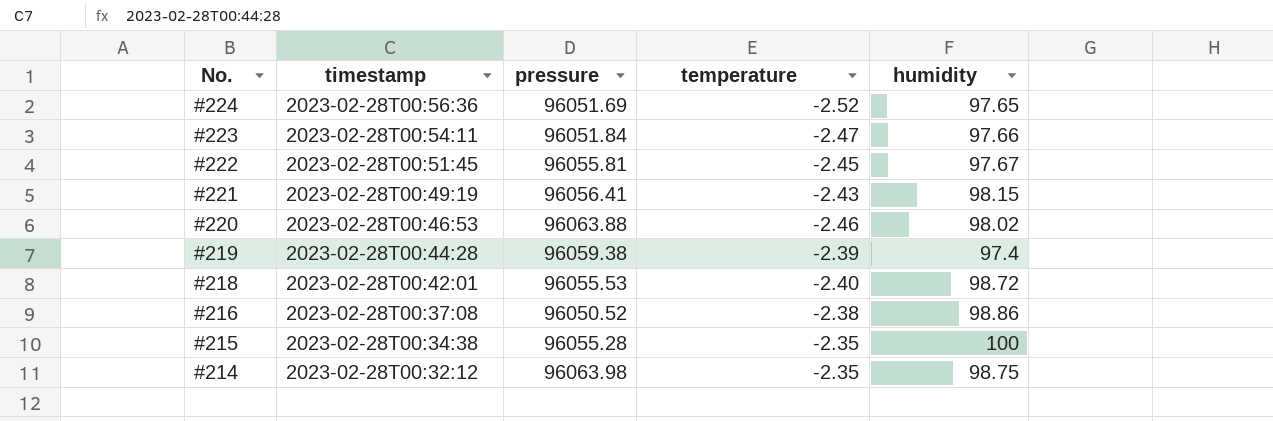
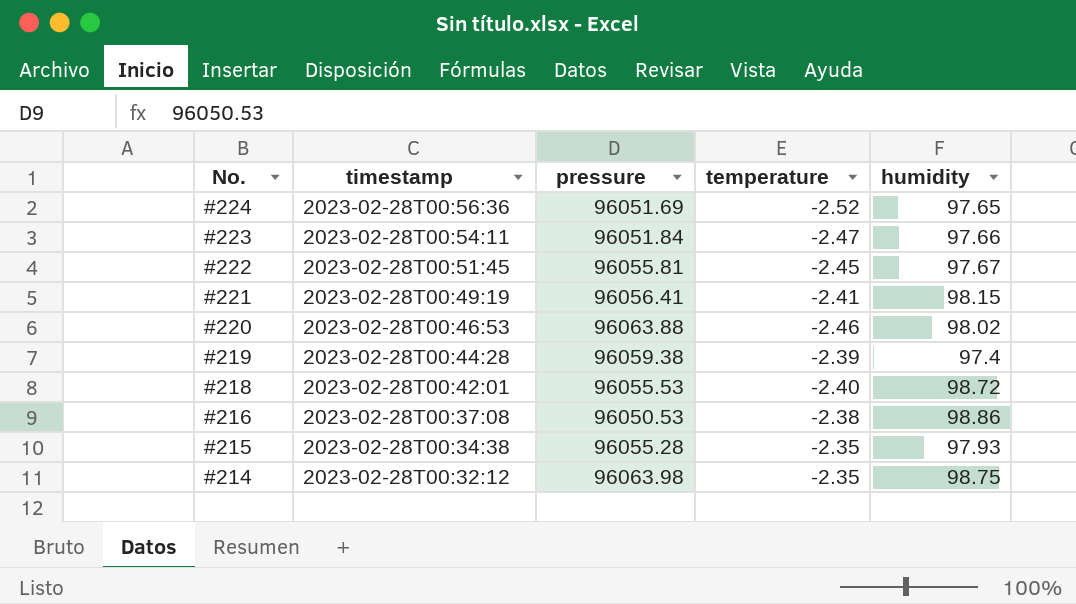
#221 | temperature: -2.43 -> -2.41
#216 | pressure: 96050.52 -> 96050.53
#215 | humidity: 100 -> 97.93

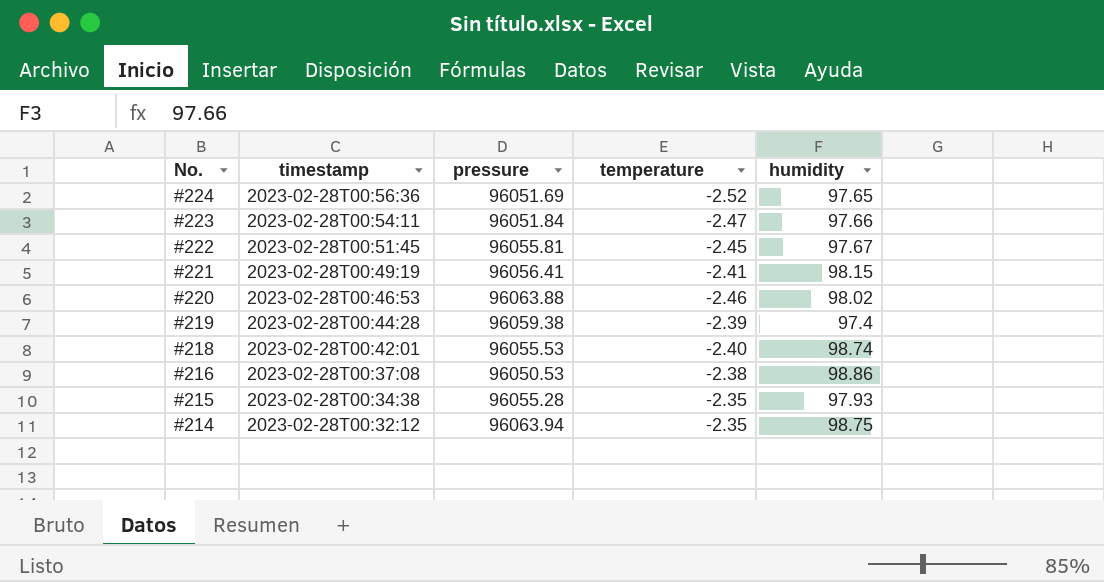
#218 | humidity: 98.72 -> 98.74
#214 | pressure: 96063.98 -> 96063.94

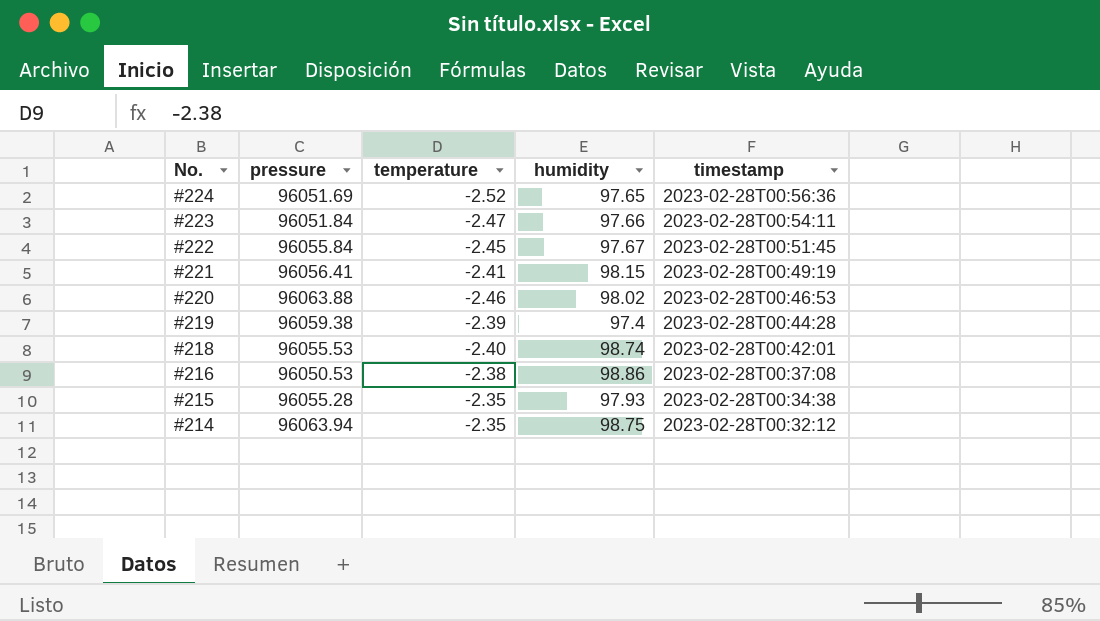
column timestamp | position: 2 -> 5
#222 | pressure: 96055.81 -> 96055.84

